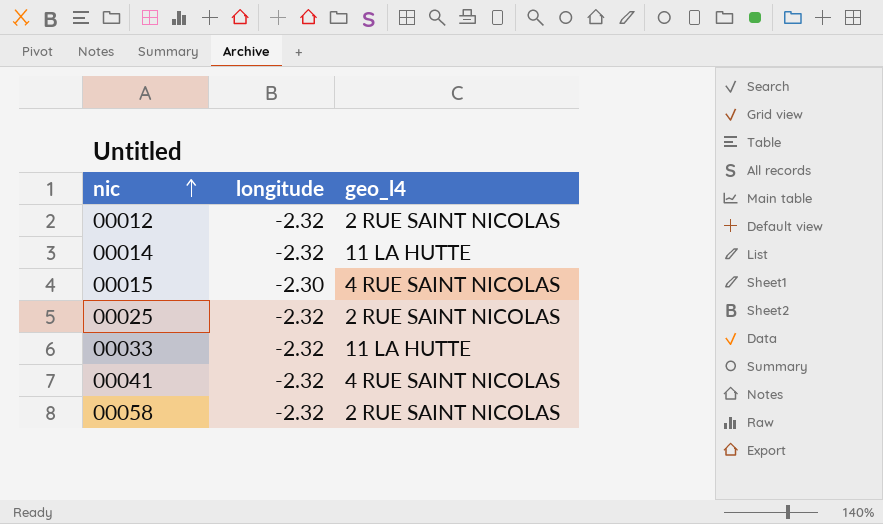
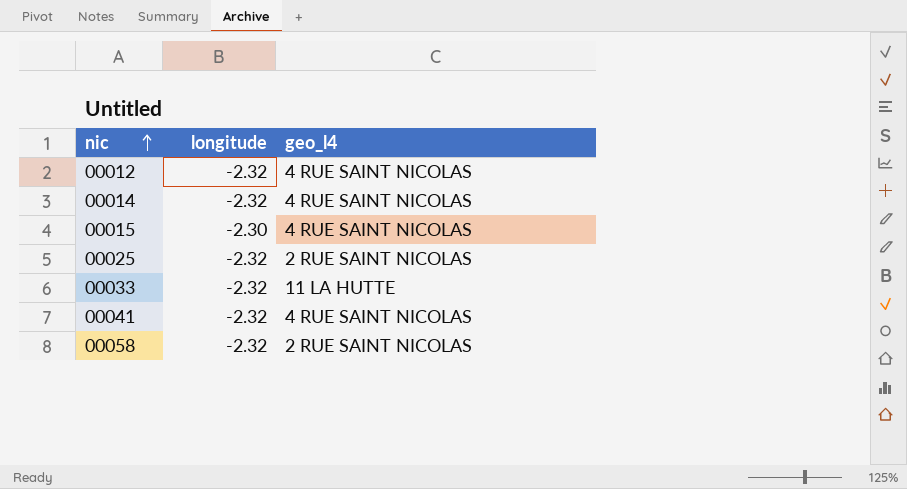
00012 | geo_l4: 2 RUE SAINT NICOLAS -> 4 RUE SAINT NICOLAS
00014 | geo_l4: 11 LA HUTTE -> 4 RUE SAINT NICOLAS

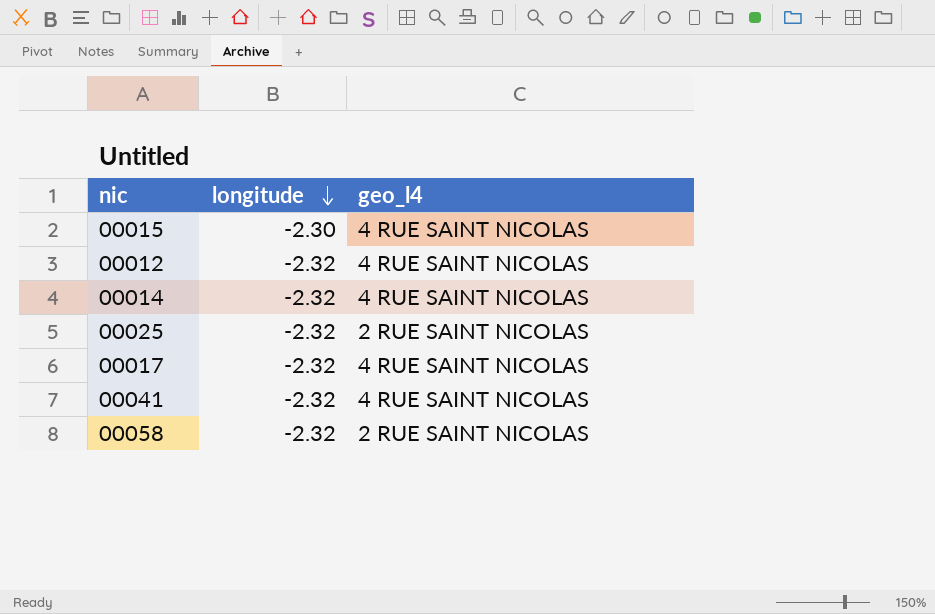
row order: nic ascending -> longitude descending
row 00033: -2.32 | 11 LA HUTTE -> none
row 00017: none -> -2.32 | 4 RUE SAINT NICOLAS

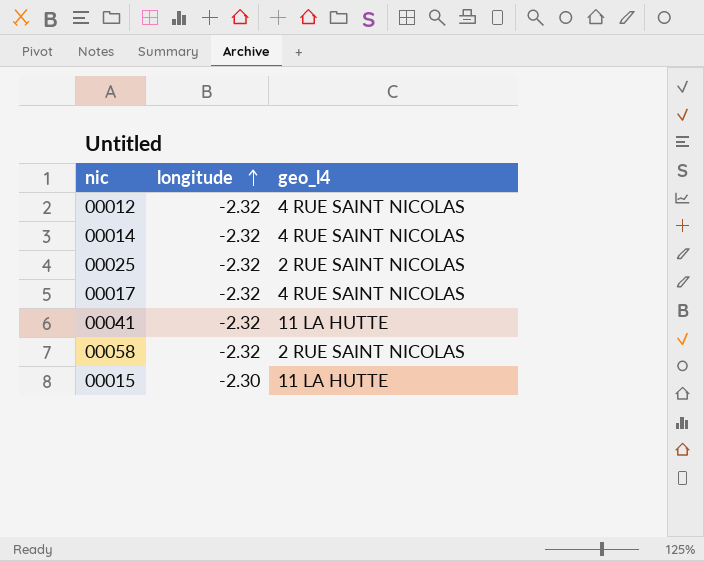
row order: longitude descending -> longitude ascending
00041 | geo_l4: 4 RUE SAINT NICOLAS -> 11 LA HUTTE
00015 | geo_l4: 4 RUE SAINT NICOLAS -> 11 LA HUTTE

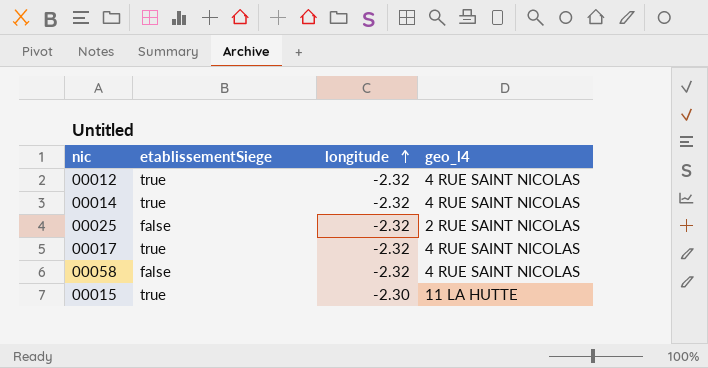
column etablissementSiege | position: none -> 2
row 00041: -2.32 | 11 LA HUTTE -> none
00058 | geo_l4: 2 RUE SAINT NICOLAS -> 4 RUE SAINT NICOLAS

